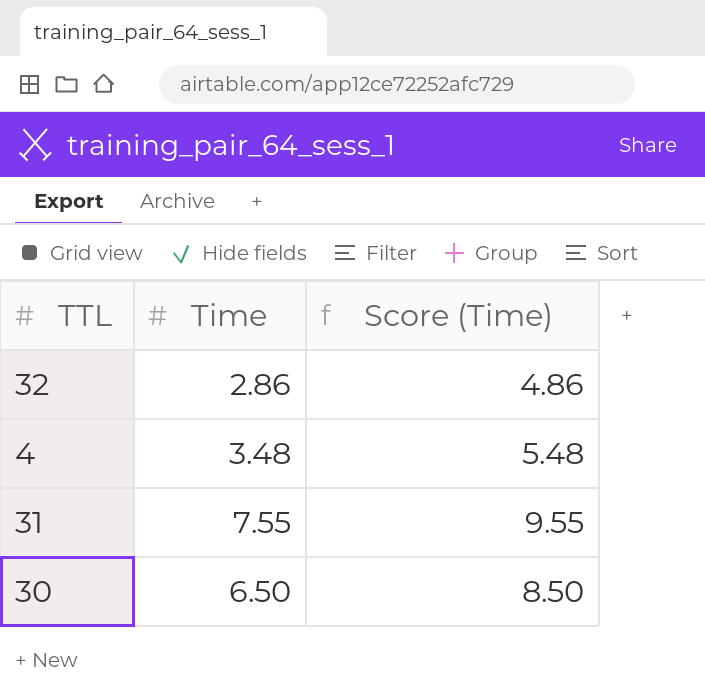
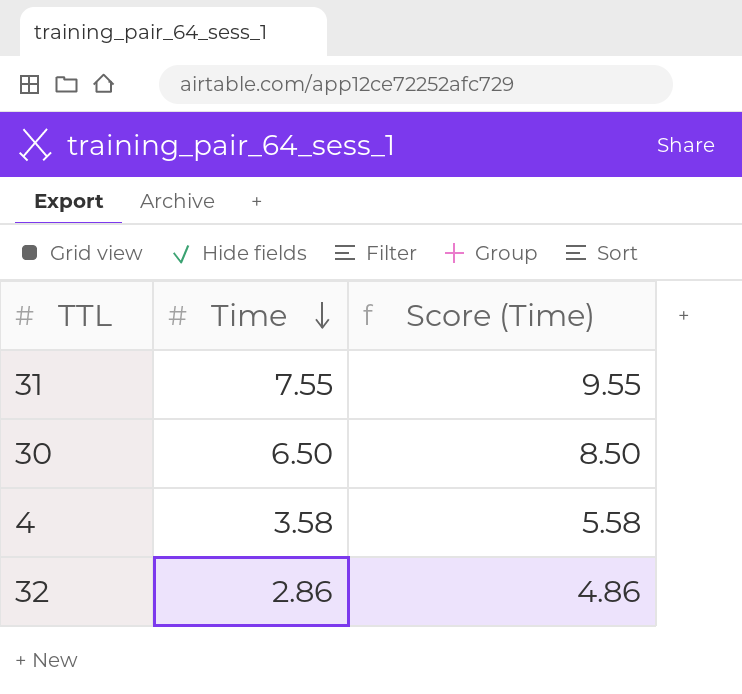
row order: none -> Time descending
4 | Time: 3.48 -> 3.58
4 | Score (Time): 5.48 -> 5.58

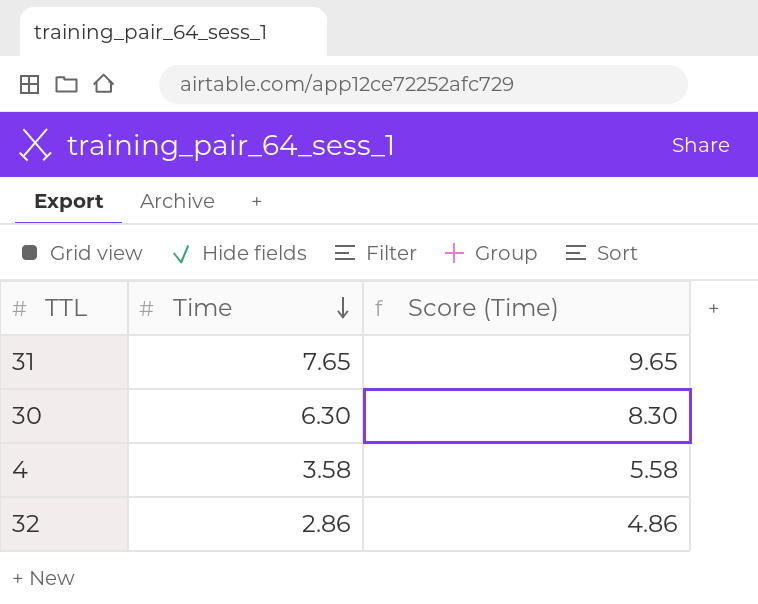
31 | Time: 7.55 -> 7.65
31 | Score (Time): 9.55 -> 9.65
30 | Time: 6.50 -> 6.30
30 | Score (Time): 8.50 -> 8.30

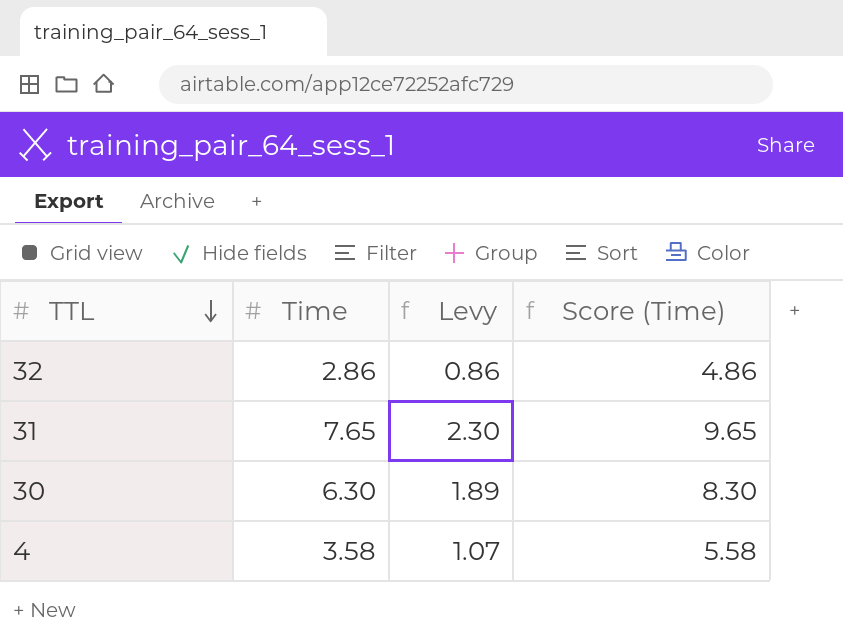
row order: Time descending -> TTL descending
column Levy | formula: none -> [Time] * 0.3

